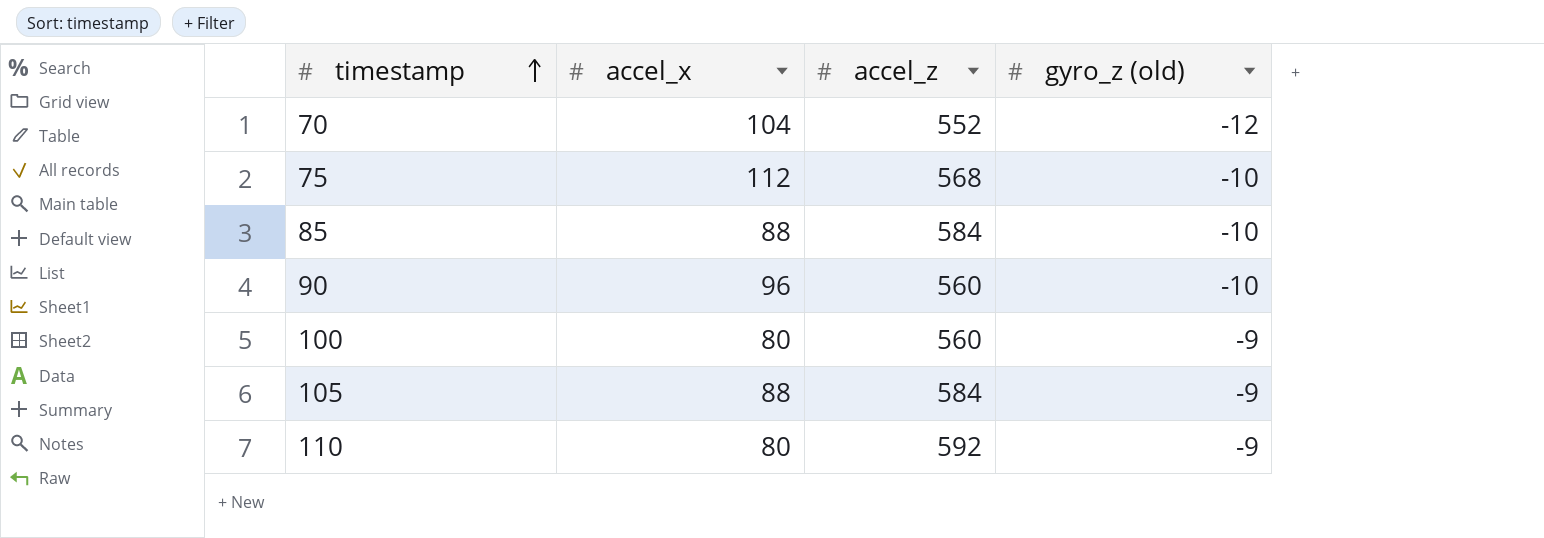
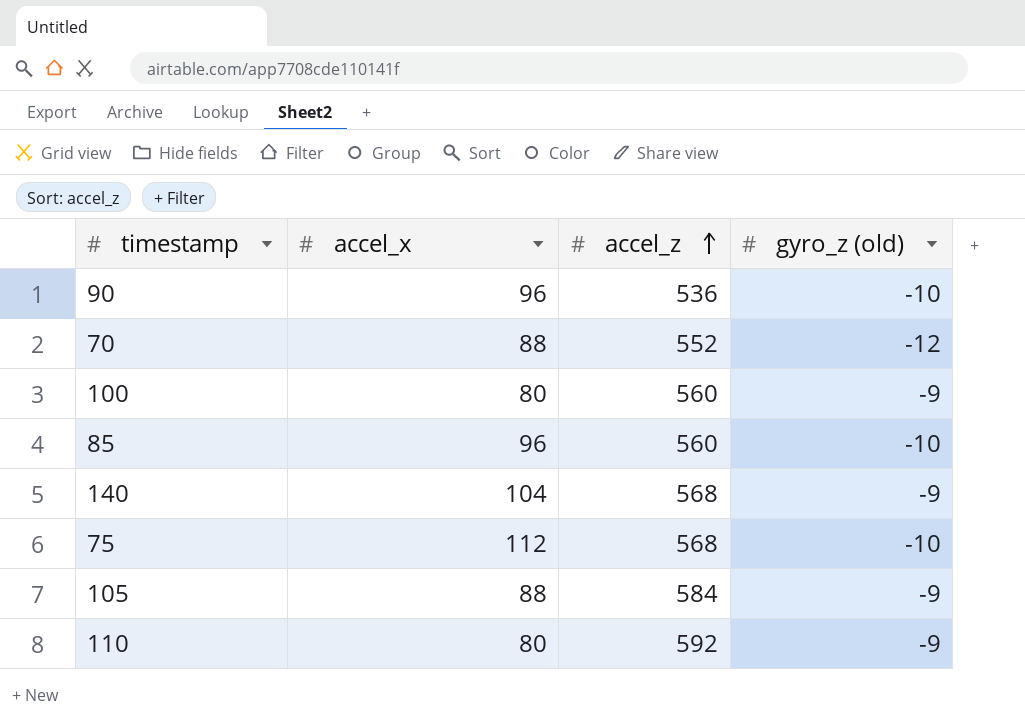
row order: timestamp ascending -> accel_z ascending
90 | accel_z: 560 -> 536
70 | accel_x: 104 -> 88
85 | accel_x: 88 -> 96
85 | accel_z: 584 -> 560
row 140: none -> 104 | 568 | -9

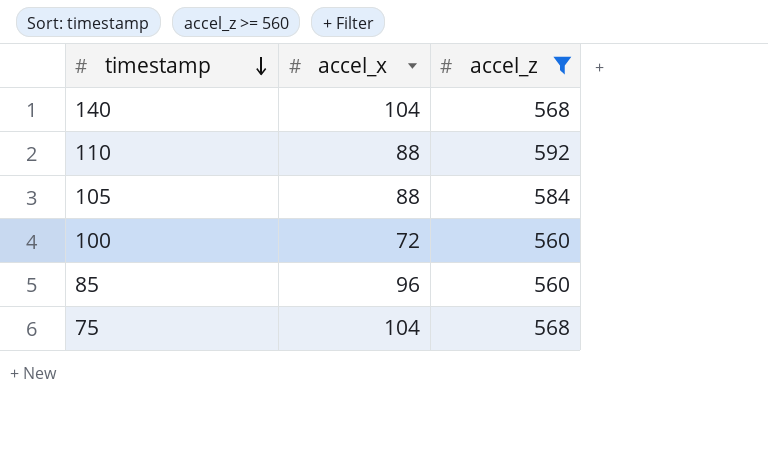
filter: none -> accel_z >= 560
row order: accel_z ascending -> timestamp descending
column gyro_z (old) | position: 4 -> none
110 | accel_x: 80 -> 88
100 | accel_x: 80 -> 72
75 | accel_x: 112 -> 104

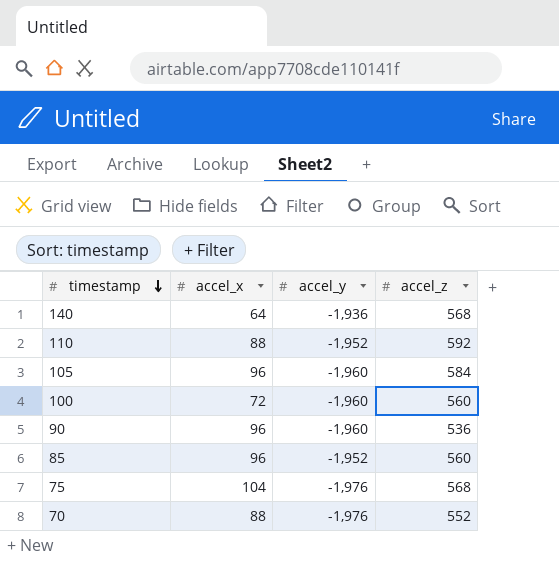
filter: accel_z >= 560 -> none
column accel_y | position: none -> 3
140 | accel_x: 104 -> 64
105 | accel_x: 88 -> 96

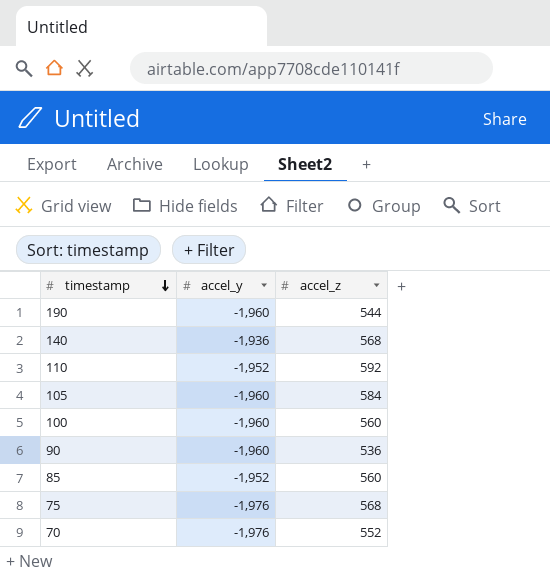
column accel_x | position: 2 -> none
row 190: none -> -1,960 | 544

